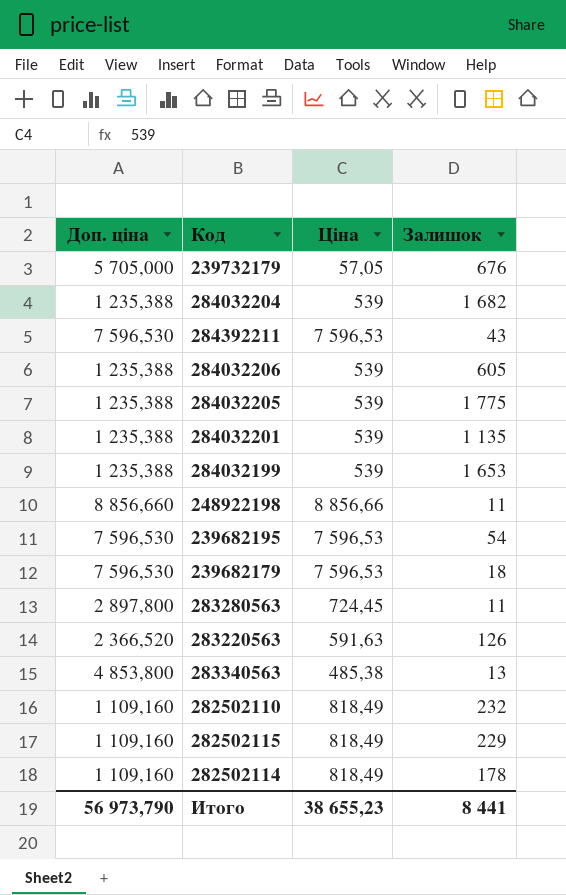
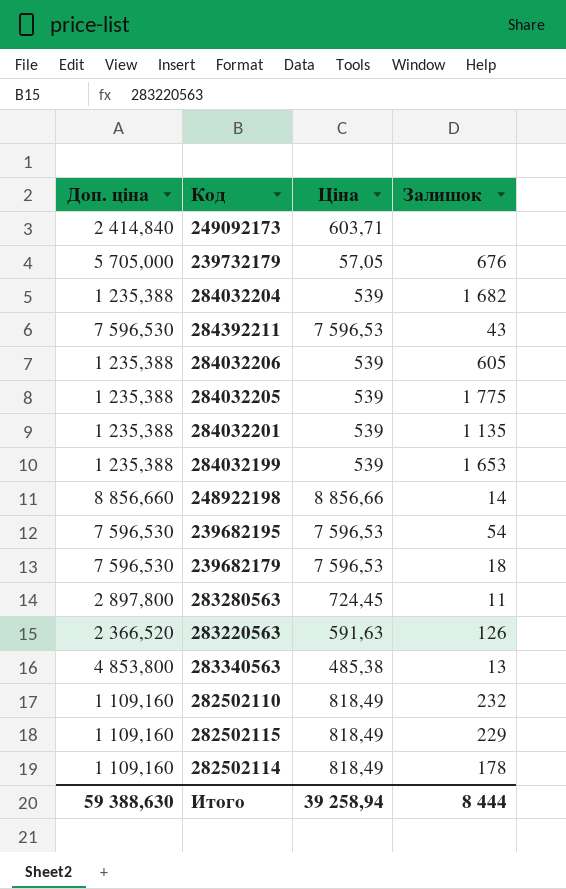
row 249092173: none -> 2 414,840 | 603,71 | none
248922198 | Залишок: 11 -> 14
Итого | Доп. ціна: 56 973,790 -> 59 388,630
Итого | Ціна: 38 655,23 -> 39 258,94
Итого | Залишок: 8 441 -> 8 444

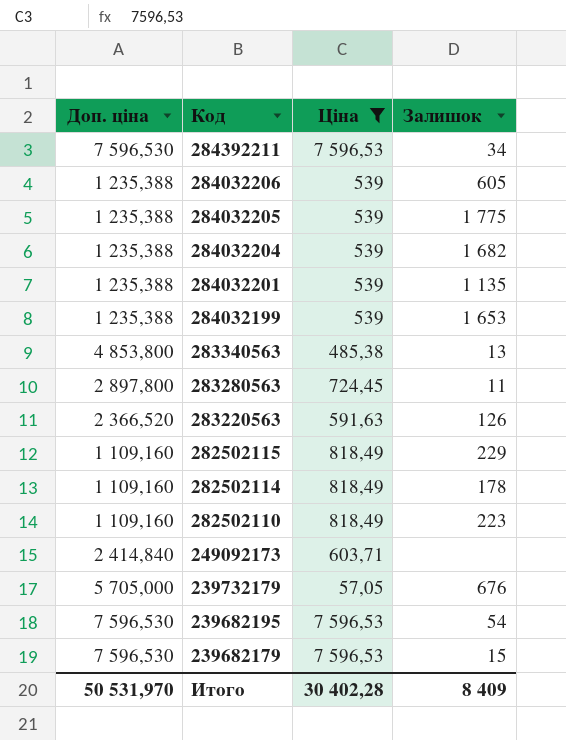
filter: none -> Ціна != 8 856,66
row order: none -> Код descending
284392211 | Залишок: 43 -> 34
282502110 | Залишок: 232 -> 223
239682179 | Залишок: 18 -> 15
Итого | Доп. ціна: 59 388,630 -> 50 531,970
Итого | Ціна: 39 258,94 -> 30 402,28
Итого | Залишок: 8 444 -> 8 409

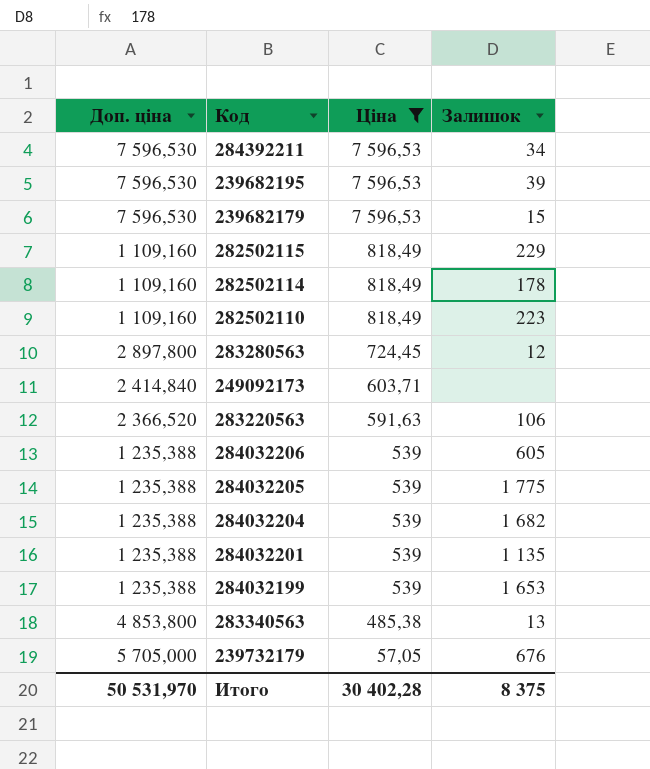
row order: Код descending -> Ціна descending
239682195 | Залишок: 54 -> 39
283280563 | Залишок: 11 -> 12
283220563 | Залишок: 126 -> 106
Итого | Залишок: 8 409 -> 8 375

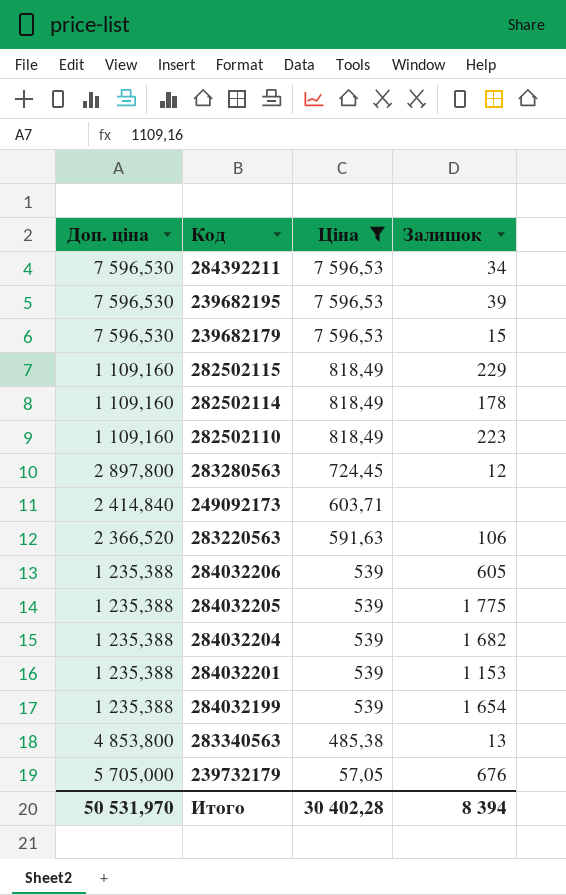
284032201 | Залишок: 1 135 -> 1 153
284032199 | Залишок: 1 653 -> 1 654
Итого | Залишок: 8 375 -> 8 394

